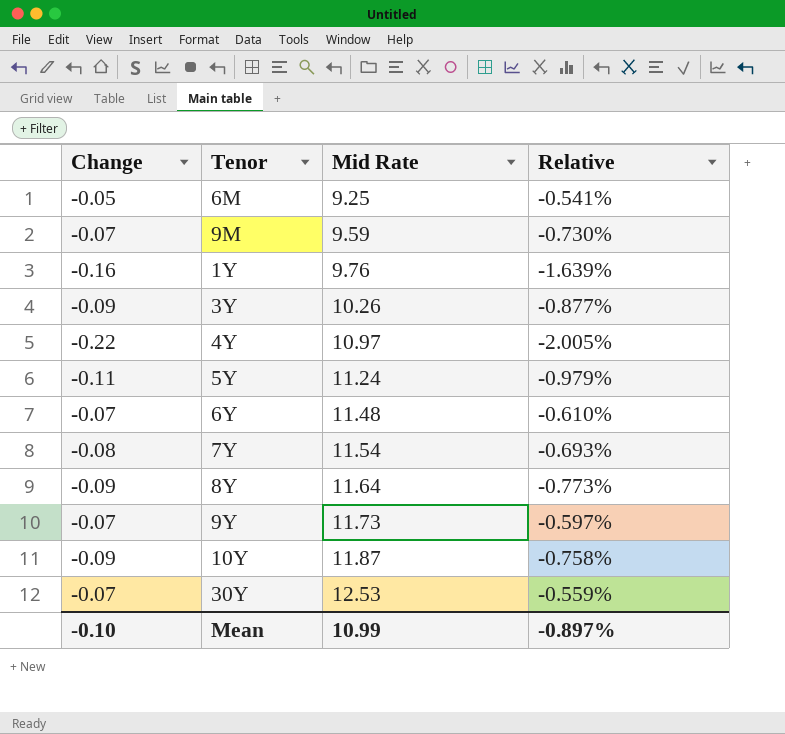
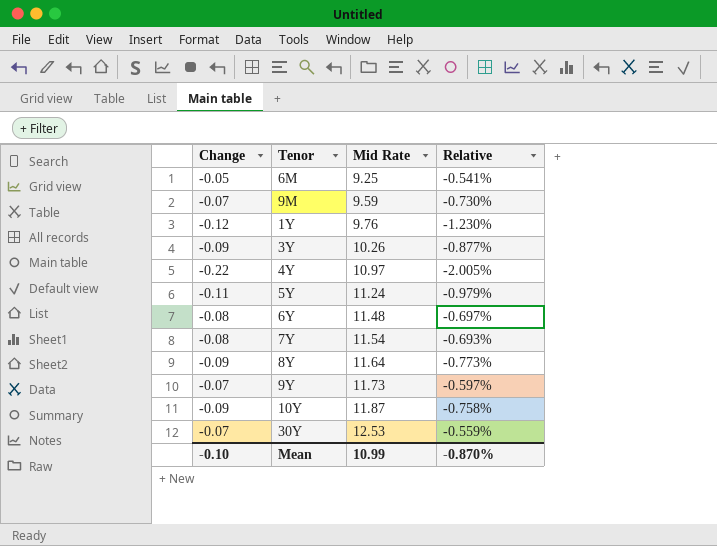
1Y | Change: -0.16 -> -0.12
1Y | Relative: -1.639% -> -1.230%
6Y | Change: -0.07 -> -0.08
6Y | Relative: -0.610% -> -0.697%
Mean | Relative: -0.897% -> -0.870%

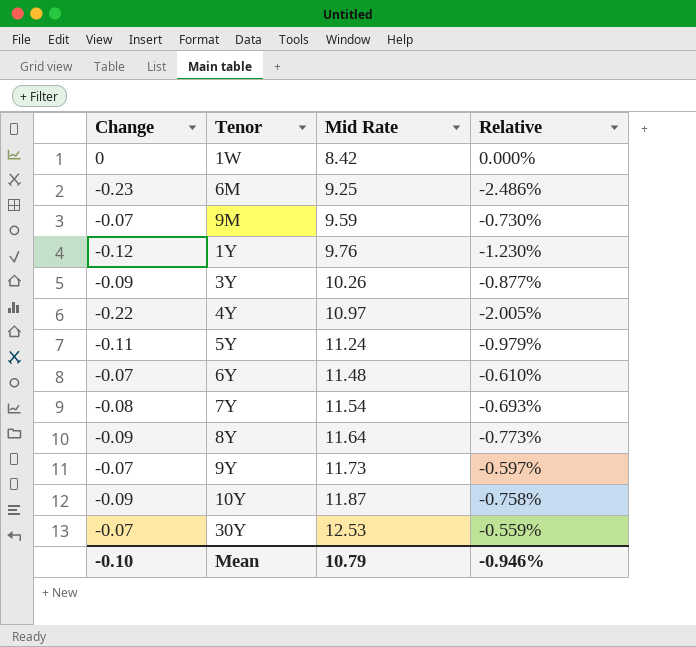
row 1W: none -> 0 | 8.42 | 0.000%
6M | Change: -0.05 -> -0.23
6M | Relative: -0.541% -> -2.486%
6Y | Change: -0.08 -> -0.07
6Y | Relative: -0.697% -> -0.610%
Mean | Mid Rate: 10.99 -> 10.79
Mean | Relative: -0.870% -> -0.946%

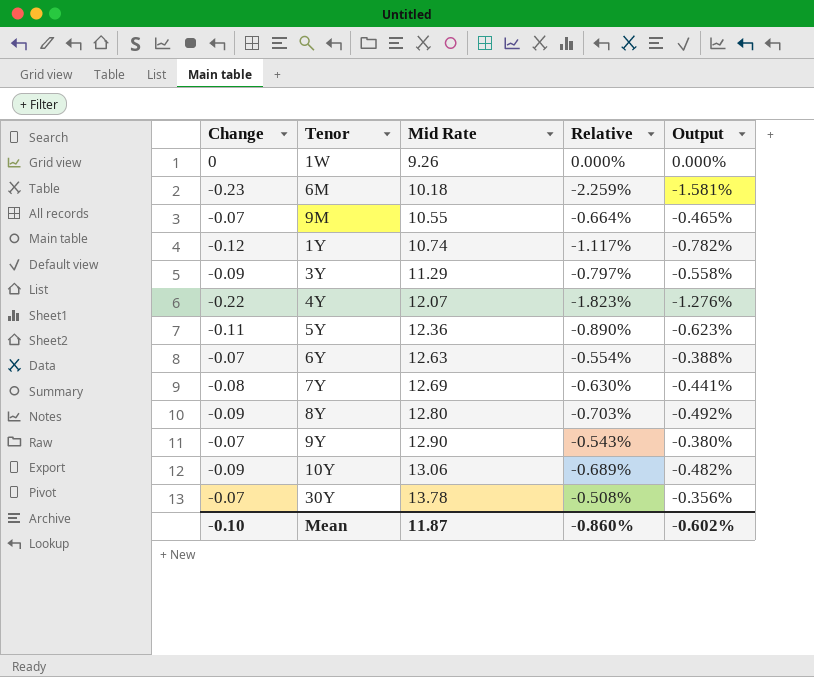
column Output | formula: none -> [Relative] * 0.7
1W | Mid Rate: 8.42 -> 9.26
6M | Mid Rate: 9.25 -> 10.18
6M | Relative: -2.486% -> -2.259%
9M | Mid Rate: 9.59 -> 10.55
9M | Relative: -0.730% -> -0.664%
1Y | Mid Rate: 9.76 -> 10.74
1Y | Relative: -1.230% -> -1.117%
3Y | Mid Rate: 10.26 -> 11.29
3Y | Relative: -0.877% -> -0.797%
4Y | Mid Rate: 10.97 -> 12.07
4Y | Relative: -2.005% -> -1.823%
5Y | Mid Rate: 11.24 -> 12.36
5Y | Relative: -0.979% -> -0.890%
6Y | Mid Rate: 11.48 -> 12.63
6Y | Relative: -0.610% -> -0.554%
7Y | Mid Rate: 11.54 -> 12.69
7Y | Relative: -0.693% -> -0.630%
8Y | Mid Rate: 11.64 -> 12.80
8Y | Relative: -0.773% -> -0.703%
9Y | Mid Rate: 11.73 -> 12.90
9Y | Relative: -0.597% -> -0.543%
10Y | Mid Rate: 11.87 -> 13.06
10Y | Relative: -0.758% -> -0.689%
30Y | Mid Rate: 12.53 -> 13.78
30Y | Relative: -0.559% -> -0.508%
Mean | Mid Rate: 10.79 -> 11.87
Mean | Relative: -0.946% -> -0.860%

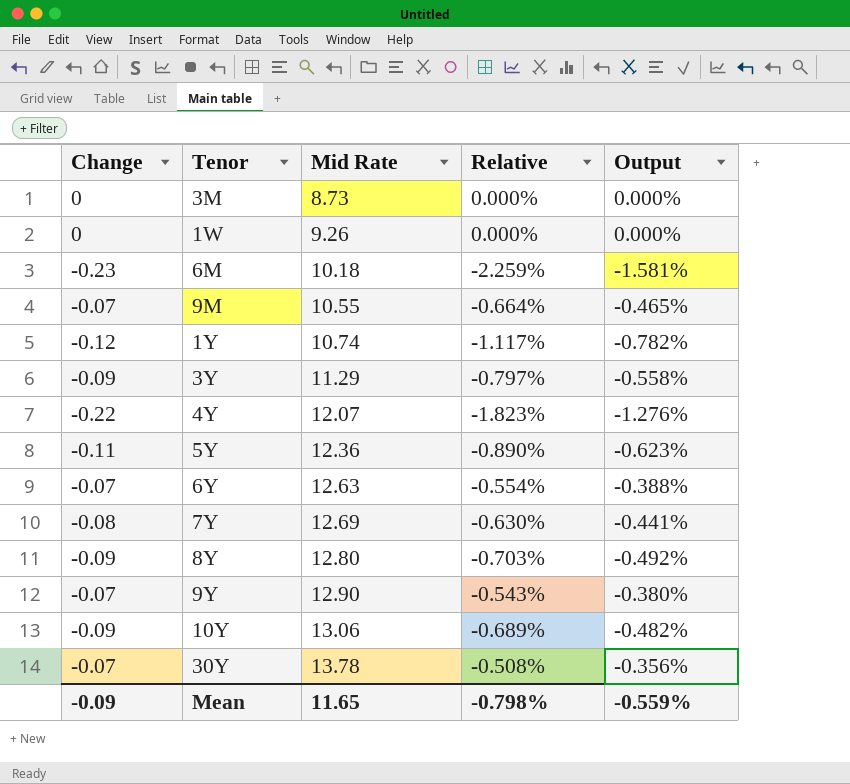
row 3M: none -> 0 | 8.73 | 0.000% | 0.000%
Mean | Change: -0.10 -> -0.09
Mean | Mid Rate: 11.87 -> 11.65
Mean | Relative: -0.860% -> -0.798%
Mean | Output: -0.602% -> -0.559%

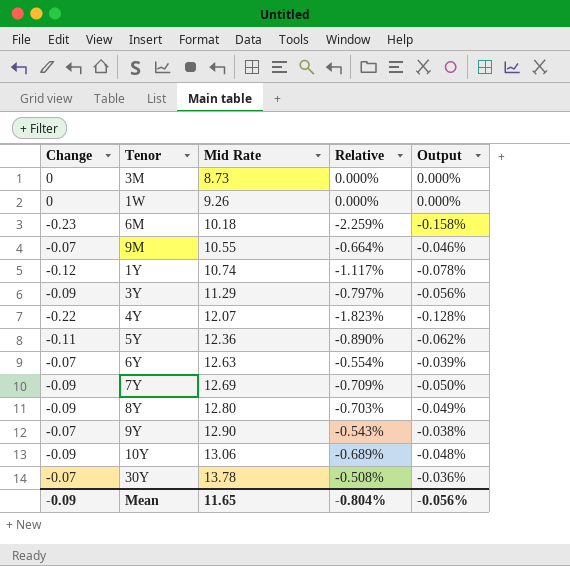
column Output | formula: [Relative] * 0.7 -> [Relative] * 0.07
7Y | Change: -0.08 -> -0.09
7Y | Relative: -0.630% -> -0.709%
Mean | Relative: -0.798% -> -0.804%
Mean | Output: -0.559% -> -0.056%

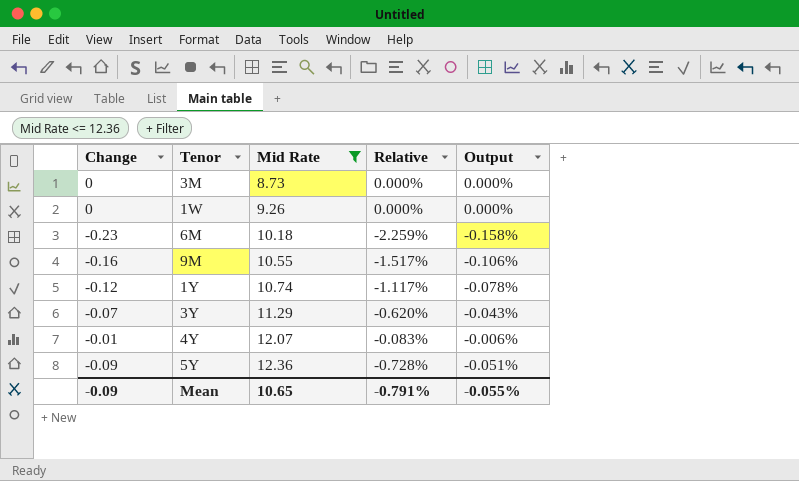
filter: none -> Mid Rate <= 12.36
9M | Change: -0.07 -> -0.16
9M | Relative: -0.664% -> -1.517%
9M | Output: -0.046% -> -0.106%
3Y | Change: -0.09 -> -0.07
3Y | Relative: -0.797% -> -0.620%
3Y | Output: -0.056% -> -0.043%
4Y | Change: -0.22 -> -0.01
4Y | Relative: -1.823% -> -0.083%
4Y | Output: -0.128% -> -0.006%
5Y | Change: -0.11 -> -0.09
5Y | Relative: -0.890% -> -0.728%
5Y | Output: -0.062% -> -0.051%
Mean | Mid Rate: 11.65 -> 10.65
Mean | Relative: -0.804% -> -0.791%
Mean | Output: -0.056% -> -0.055%

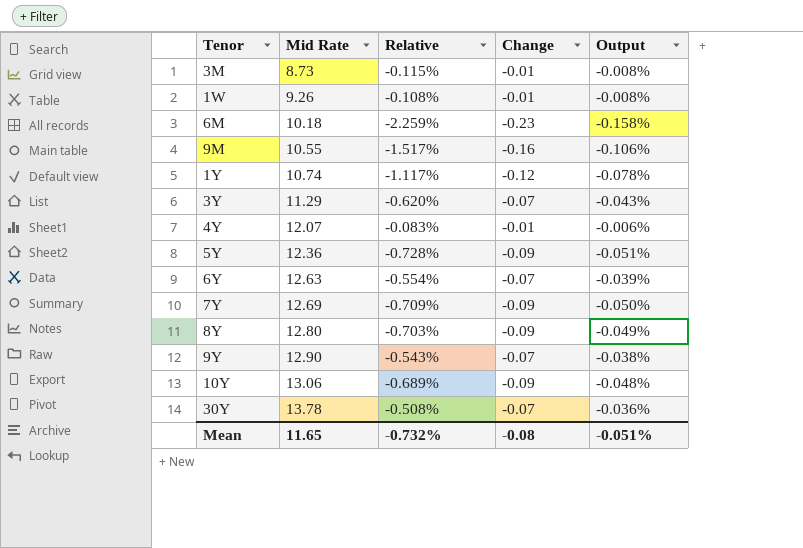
filter: Mid Rate <= 12.36 -> none
column Change | position: 1 -> 4
3M | Relative: 0.000% -> -0.115%
3M | Change: 0 -> -0.01
3M | Output: 0.000% -> -0.008%
1W | Relative: 0.000% -> -0.108%
1W | Change: 0 -> -0.01
1W | Output: 0.000% -> -0.008%
Mean | Mid Rate: 10.65 -> 11.65
Mean | Relative: -0.791% -> -0.732%
Mean | Change: -0.09 -> -0.08
Mean | Output: -0.055% -> -0.051%

